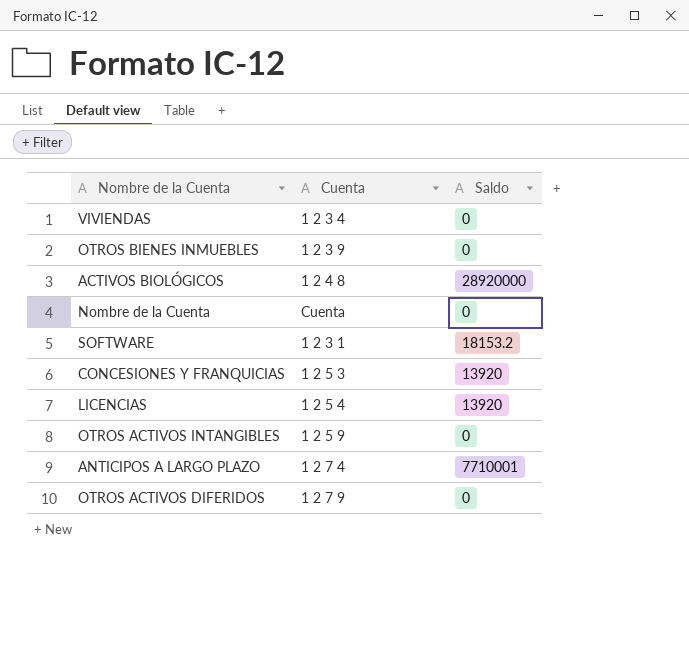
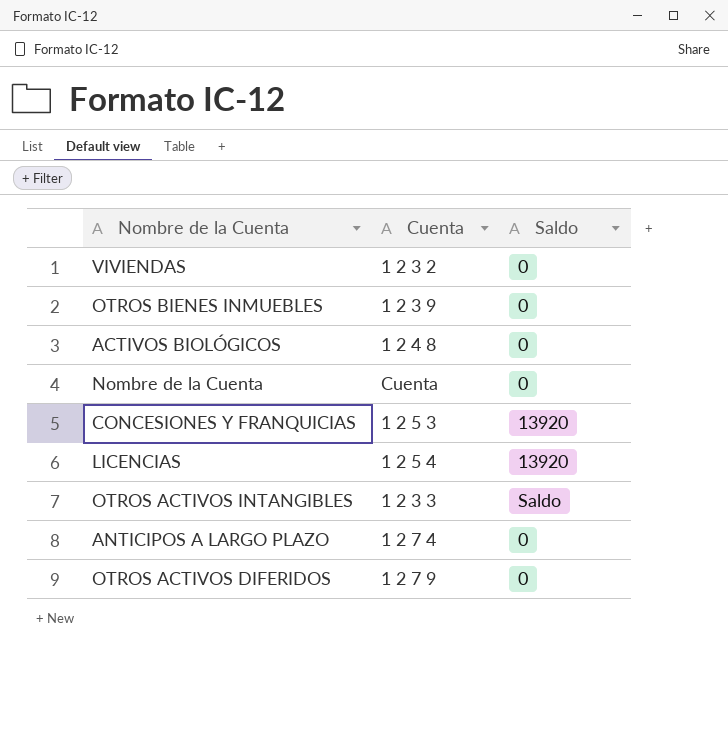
row SOFTWARE: 1 2 3 1 | 18153.2 -> none
VIVIENDAS | Cuenta: 1 2 3 4 -> 1 2 3 2
ACTIVOS BIOLÓGICOS | Saldo: 28920000 -> 0
OTROS ACTIVOS INTANGIBLES | Cuenta: 1 2 5 9 -> 1 2 3 3
OTROS ACTIVOS INTANGIBLES | Saldo: 0 -> Saldo
ANTICIPOS A LARGO PLAZO | Saldo: 7710001 -> 0

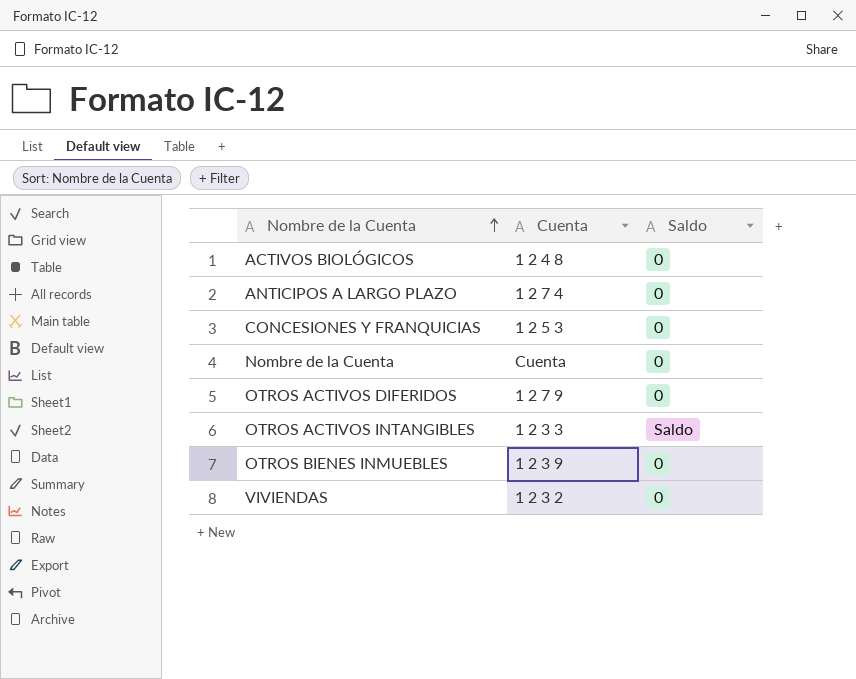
row order: none -> Nombre de la Cuenta ascending
row LICENCIAS: 1 2 5 4 | 13920 -> none
CONCESIONES Y FRANQUICIAS | Saldo: 13920 -> 0

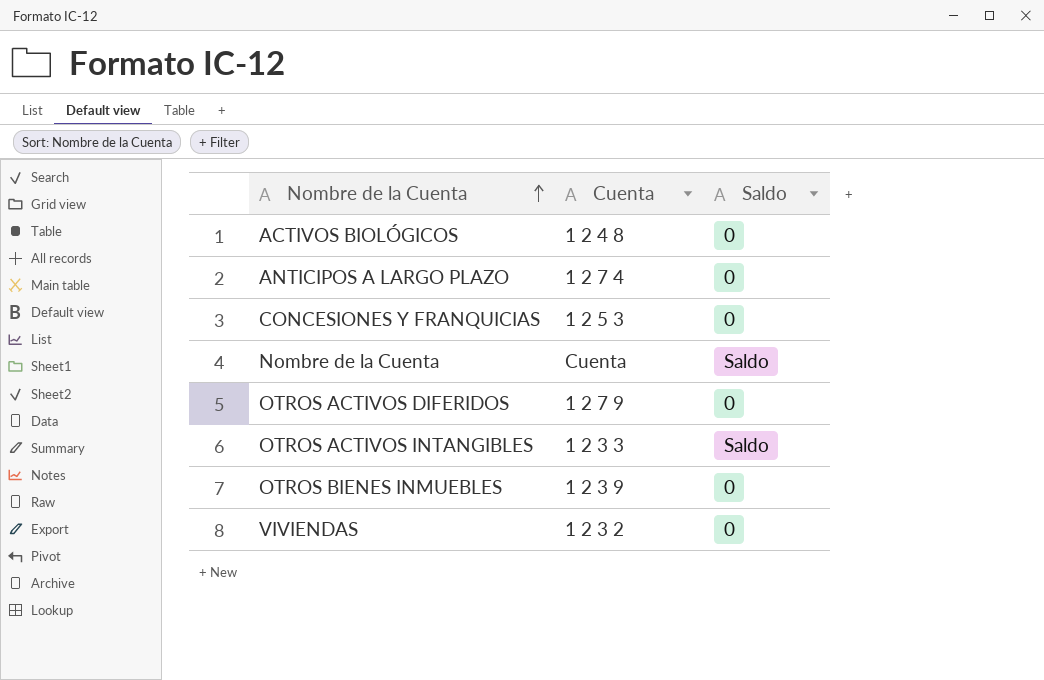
Nombre de la Cuenta | Saldo: 0 -> Saldo

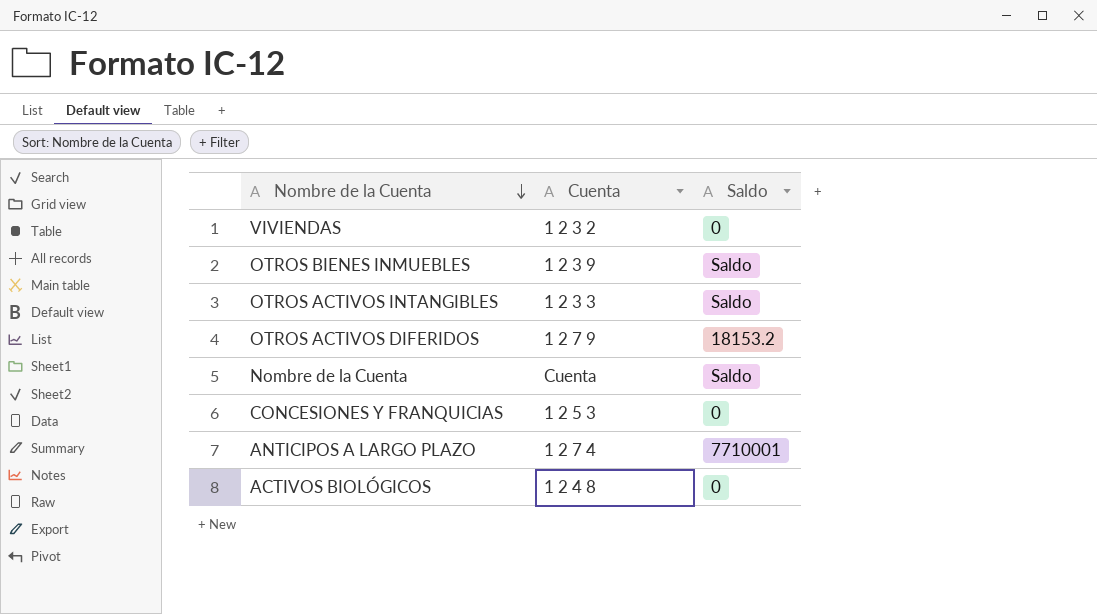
row order: Nombre de la Cuenta ascending -> Nombre de la Cuenta descending
OTROS BIENES INMUEBLES | Saldo: 0 -> Saldo
OTROS ACTIVOS DIFERIDOS | Saldo: 0 -> 18153.2
ANTICIPOS A LARGO PLAZO | Saldo: 0 -> 7710001

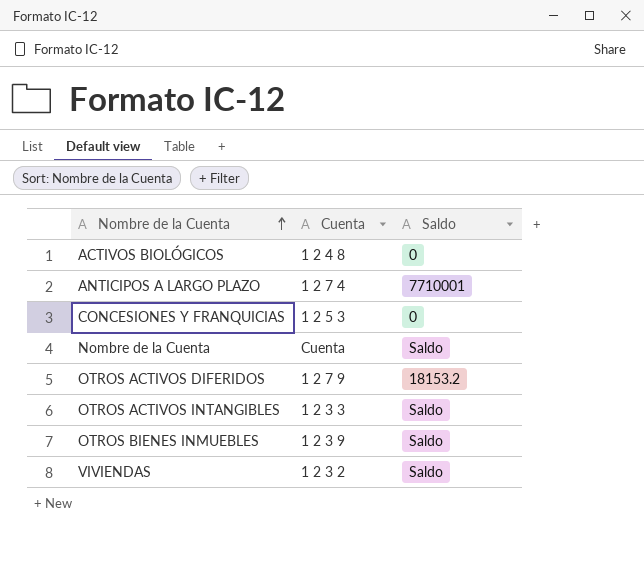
row order: Nombre de la Cuenta descending -> Nombre de la Cuenta ascending
VIVIENDAS | Saldo: 0 -> Saldo

